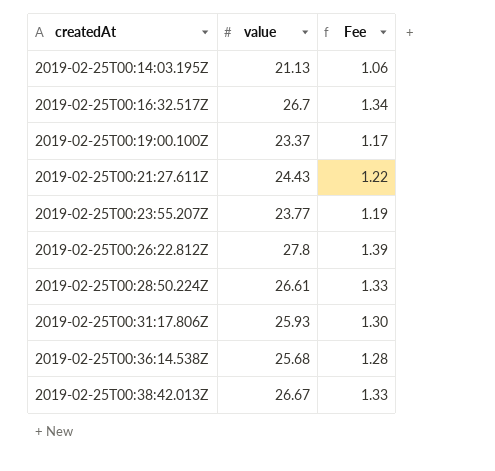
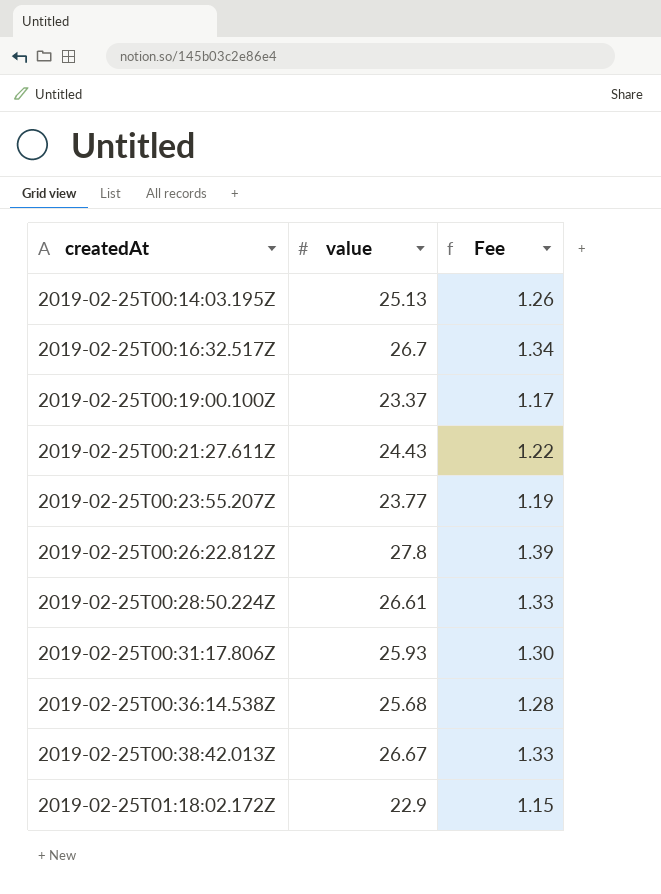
2019-02-25T00:14:03.195Z | value: 21.13 -> 25.13
2019-02-25T00:14:03.195Z | Fee: 1.06 -> 1.26
row 2019-02-25T01:18:02.172Z: none -> 22.9 | 1.15

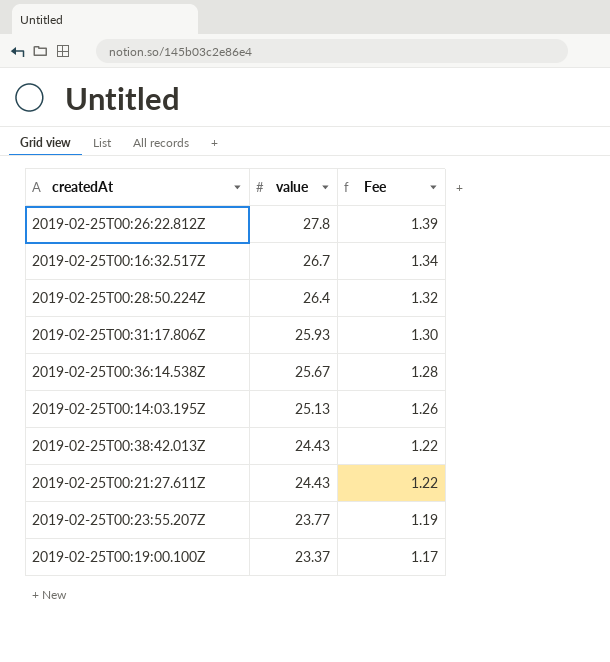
row order: createdAt ascending -> value descending
row 2019-02-25T01:18:02.172Z: 22.9 | 1.15 -> none
2019-02-25T00:28:50.224Z | value: 26.61 -> 26.4
2019-02-25T00:28:50.224Z | Fee: 1.33 -> 1.32
2019-02-25T00:36:14.538Z | value: 25.68 -> 25.67
2019-02-25T00:38:42.013Z | value: 26.67 -> 24.43
2019-02-25T00:38:42.013Z | Fee: 1.33 -> 1.22

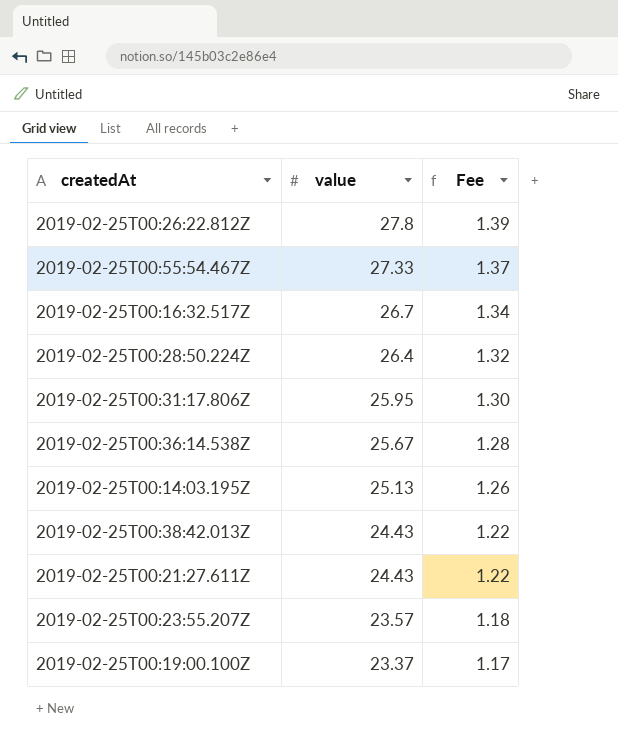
row 2019-02-25T00:55:54.467Z: none -> 27.33 | 1.37
2019-02-25T00:31:17.806Z | value: 25.93 -> 25.95
2019-02-25T00:23:55.207Z | value: 23.77 -> 23.57
2019-02-25T00:23:55.207Z | Fee: 1.19 -> 1.18

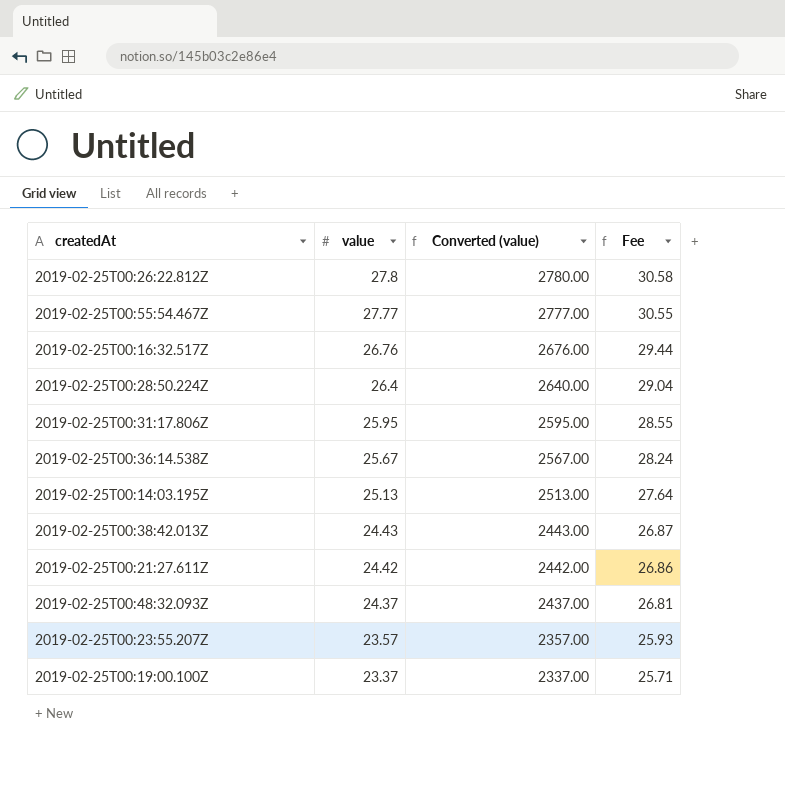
column Converted (value) | formula: none -> [value] * 100
column Fee | formula: [value] * 0.05 -> [value] * 1.1
2019-02-25T00:55:54.467Z | value: 27.33 -> 27.77
2019-02-25T00:16:32.517Z | value: 26.7 -> 26.76
2019-02-25T00:21:27.611Z | value: 24.43 -> 24.42
row 2019-02-25T00:48:32.093Z: none -> 24.37 | 2437.00 | 26.81

